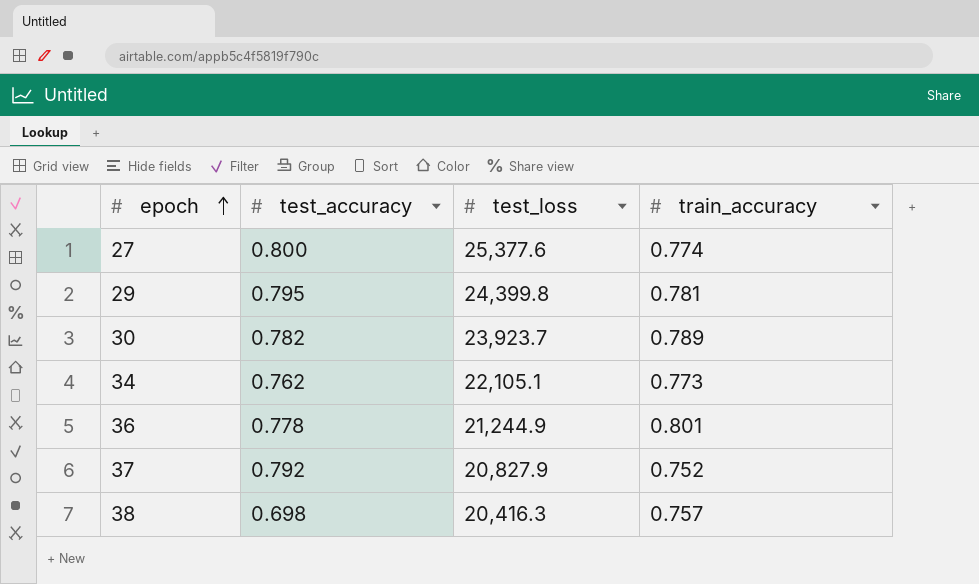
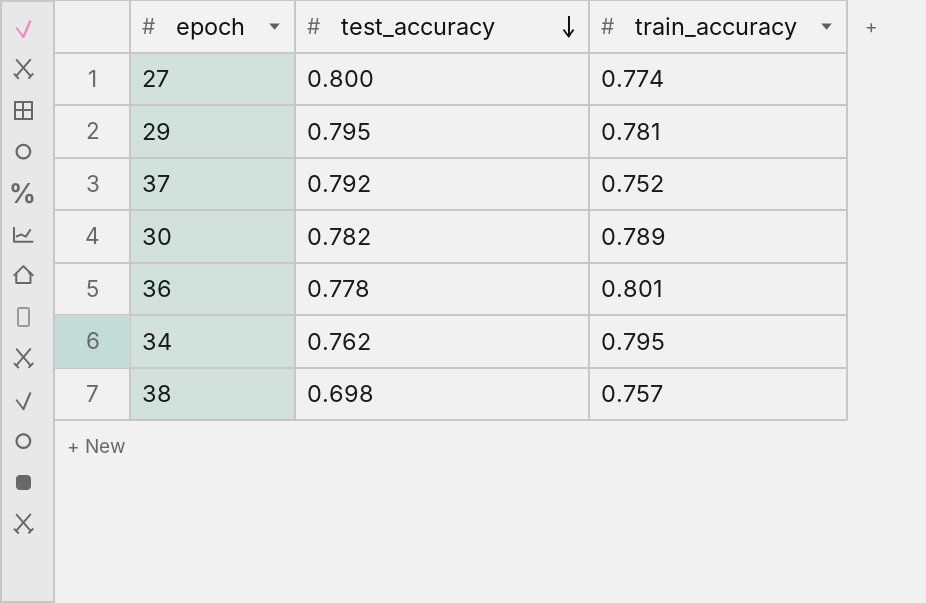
row order: epoch ascending -> test_accuracy descending
column test_loss | position: 3 -> none
34 | train_accuracy: 0.773 -> 0.795

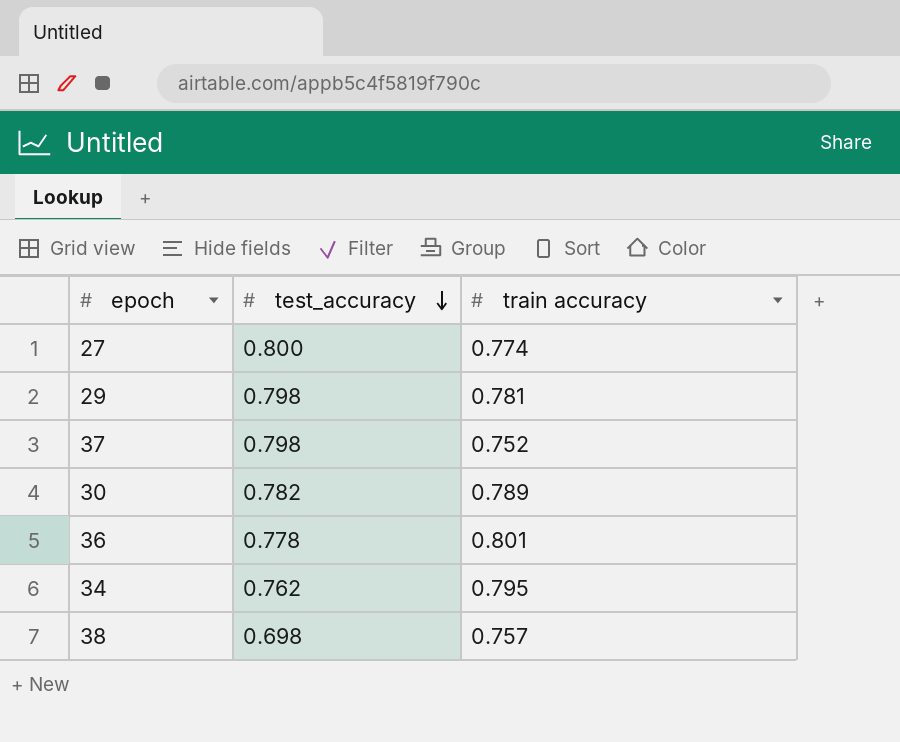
column name: train_accuracy -> train accuracy
29 | test_accuracy: 0.795 -> 0.798
37 | test_accuracy: 0.792 -> 0.798

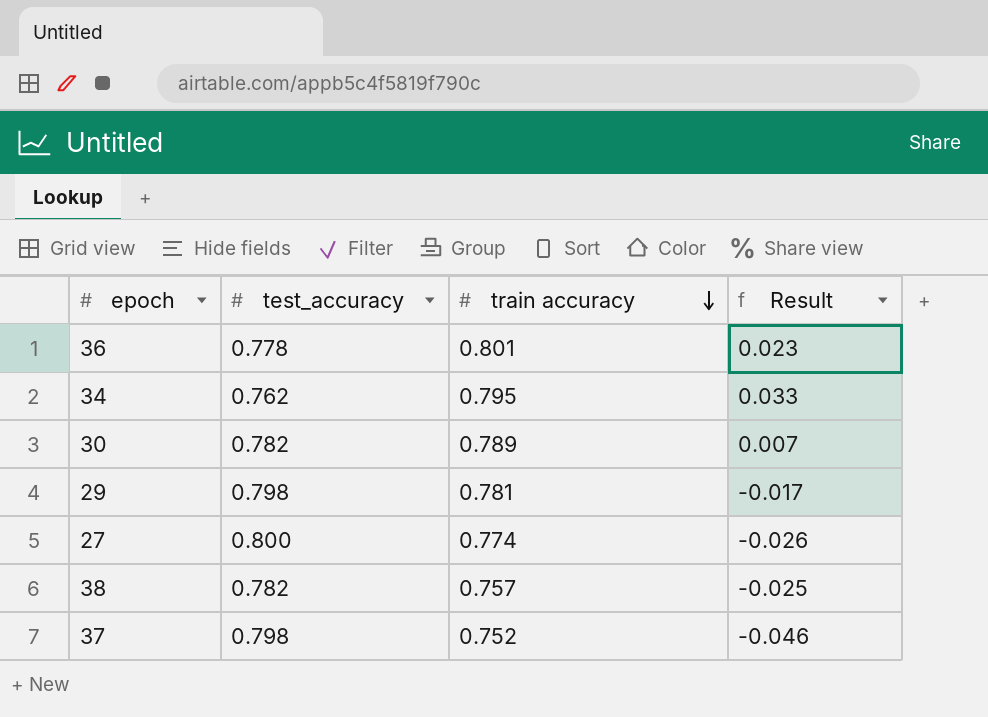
row order: test_accuracy descending -> train accuracy descending
column Result | formula: none -> [train accuracy] - [test_accuracy]
38 | test_accuracy: 0.698 -> 0.782

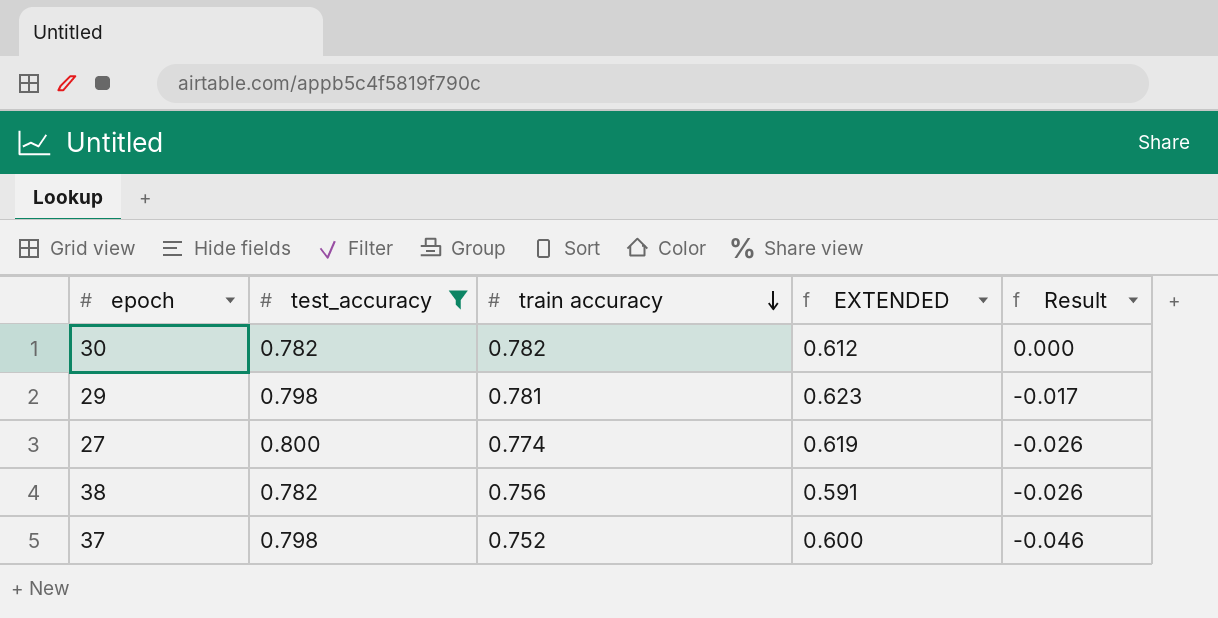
filter: none -> test_accuracy >= 0.782
column EXTENDED | formula: none -> [test_accuracy] * [train accuracy]
30 | train accuracy: 0.789 -> 0.782
30 | Result: 0.007 -> 0.000
38 | train accuracy: 0.757 -> 0.756
38 | Result: -0.025 -> -0.026

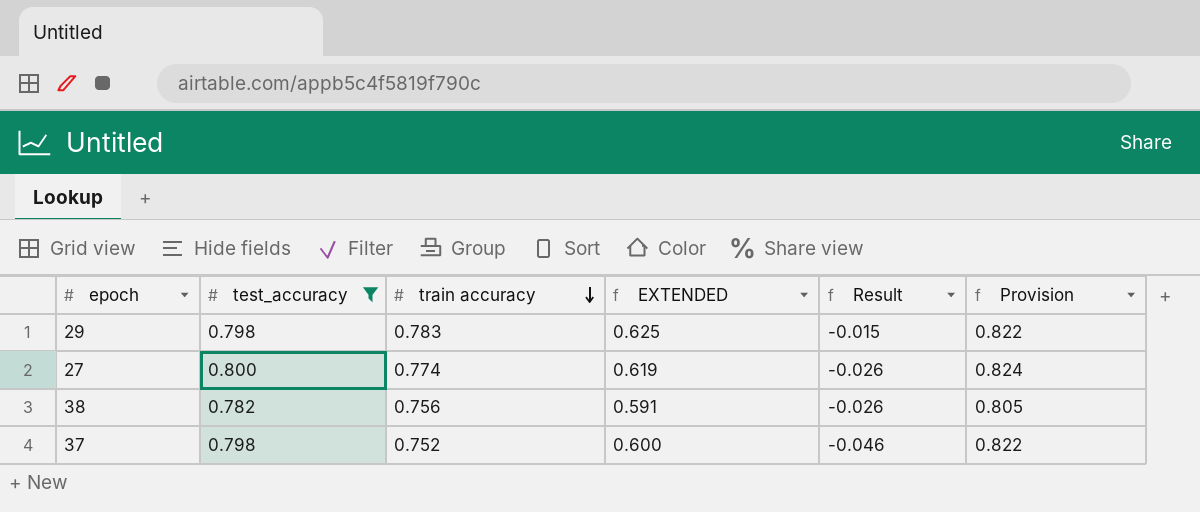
column Provision | formula: none -> [test_accuracy] * 1.03
row 30: 0.782 | 0.782 | 0.612 | 0.000 -> none
29 | train accuracy: 0.781 -> 0.783
29 | EXTENDED: 0.623 -> 0.625
29 | Result: -0.017 -> -0.015

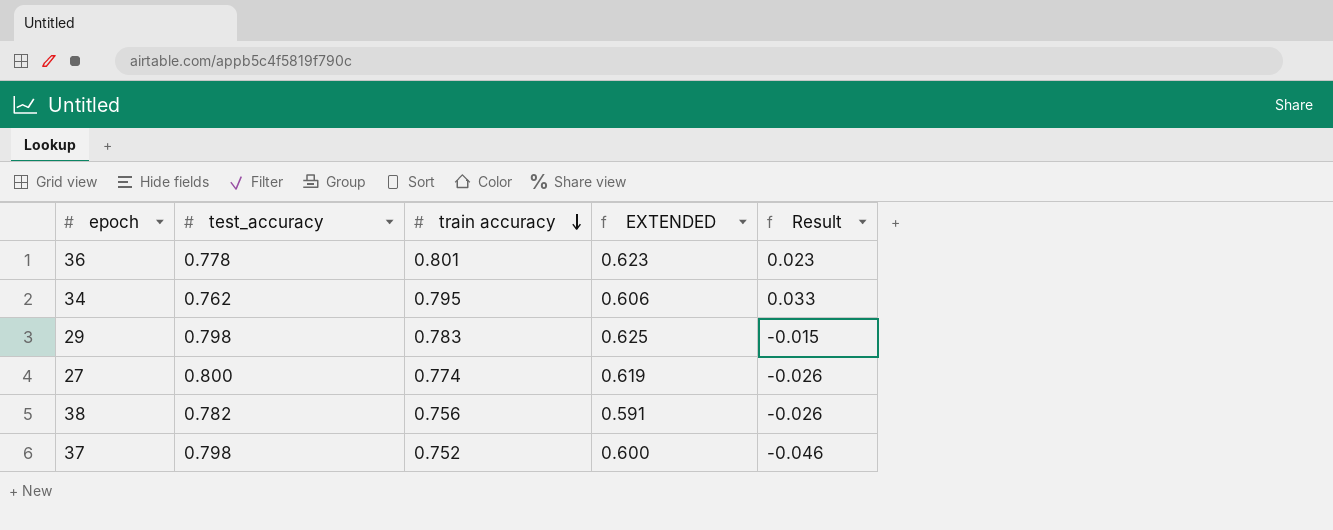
filter: test_accuracy >= 0.782 -> none
column Provision | formula: [test_accuracy] * 1.03 -> none

